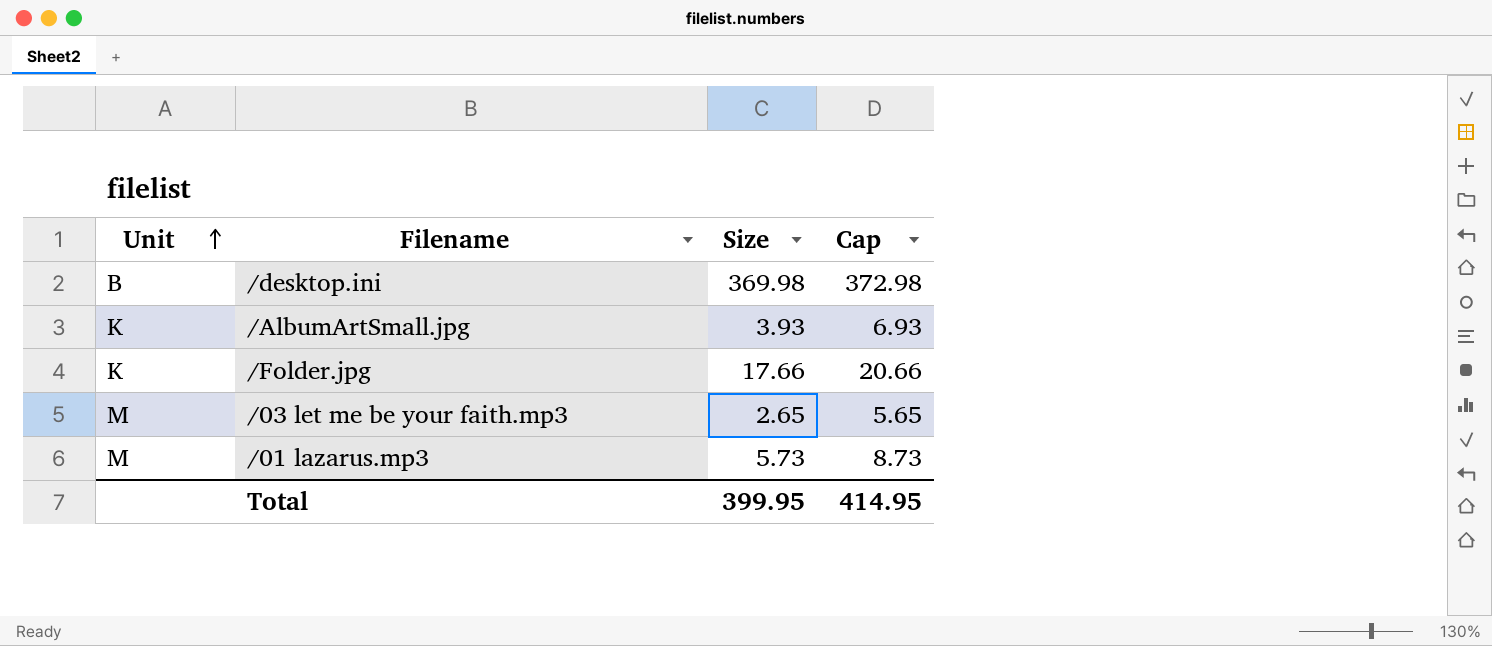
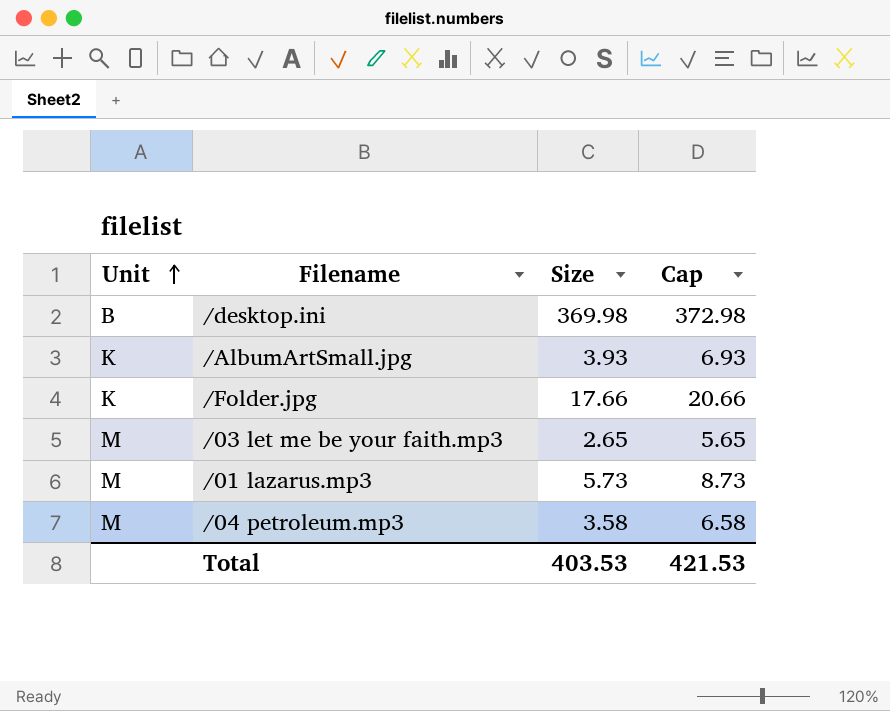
row /04 petroleum.mp3: none -> M | 3.58 | 6.58
Total | Size: 399.95 -> 403.53
Total | Cap: 414.95 -> 421.53

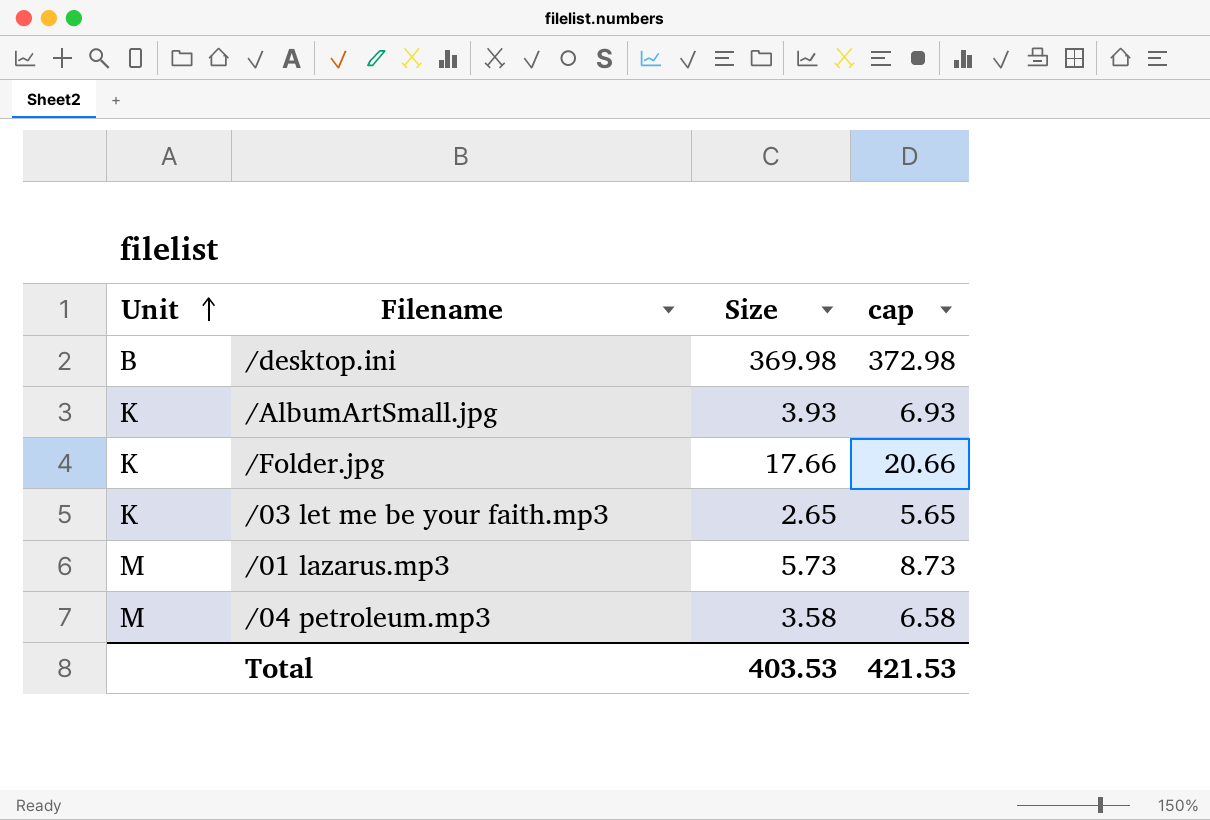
column name: Cap -> cap
/03 let me be your faith.mp3 | Unit: M -> K

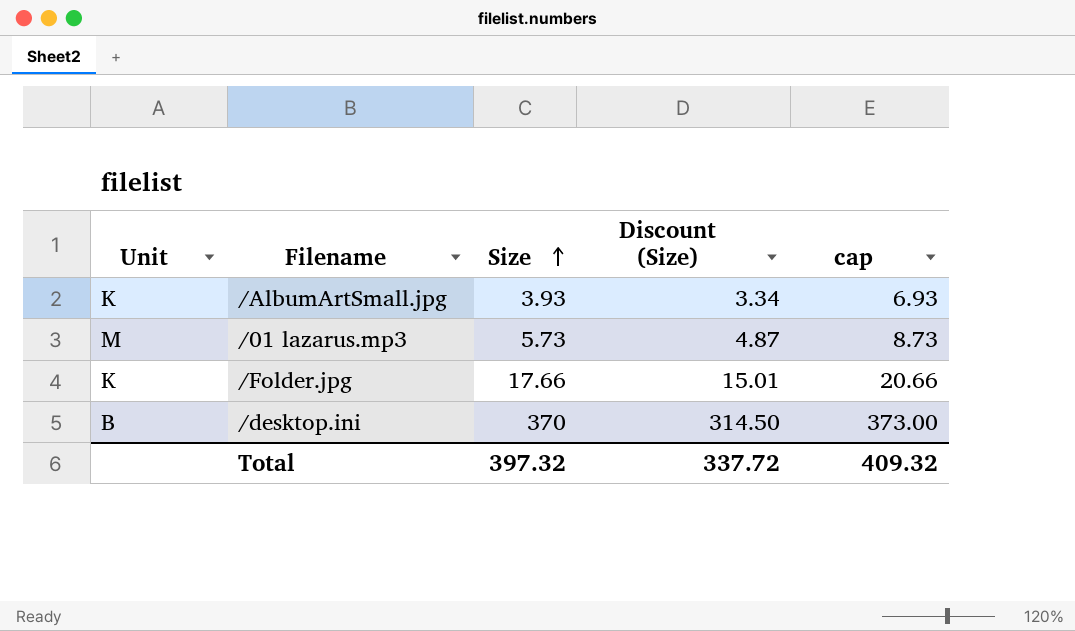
row order: Unit ascending -> Size ascending
column Discount (Size) | formula: none -> [Size] * 0.85
row /03 let me be your faith.mp3: K | 2.65 | 5.65 -> none
row /04 petroleum.mp3: M | 3.58 | 6.58 -> none
/desktop.ini | Size: 369.98 -> 370
/desktop.ini | cap: 372.98 -> 373.00
Total | Size: 403.53 -> 397.32
Total | cap: 421.53 -> 409.32

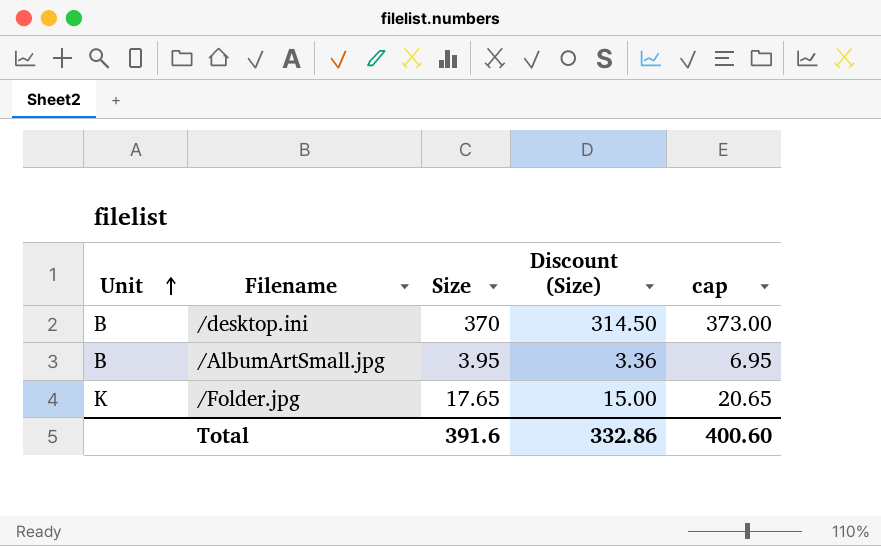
row order: Size ascending -> Unit ascending
row /01 lazarus.mp3: M | 5.73 | 4.87 | 8.73 -> none
/AlbumArtSmall.jpg | Unit: K -> B
/AlbumArtSmall.jpg | Size: 3.93 -> 3.95
/AlbumArtSmall.jpg | Discount (Size): 3.34 -> 3.36
/AlbumArtSmall.jpg | cap: 6.93 -> 6.95
/Folder.jpg | Size: 17.66 -> 17.65
/Folder.jpg | Discount (Size): 15.01 -> 15.00
/Folder.jpg | cap: 20.66 -> 20.65
Total | Size: 397.32 -> 391.6
Total | Discount (Size): 337.72 -> 332.86
Total | cap: 409.32 -> 400.60

